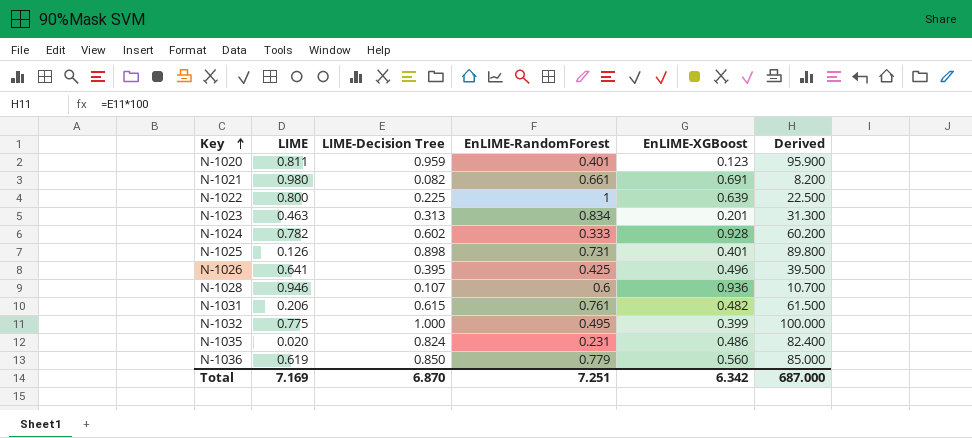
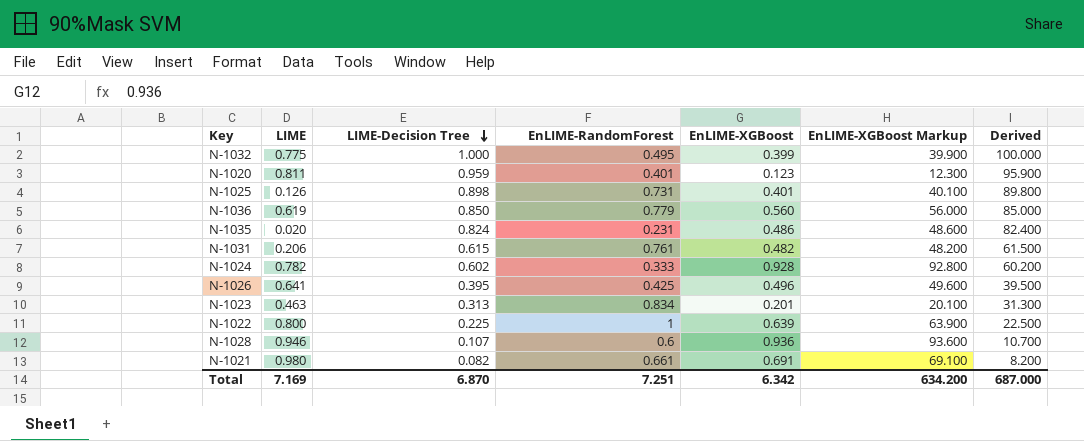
row order: Key ascending -> LIME-Decision Tree descending
column EnLIME-XGBoost Markup | formula: none -> [EnLIME-XGBoost] * 100

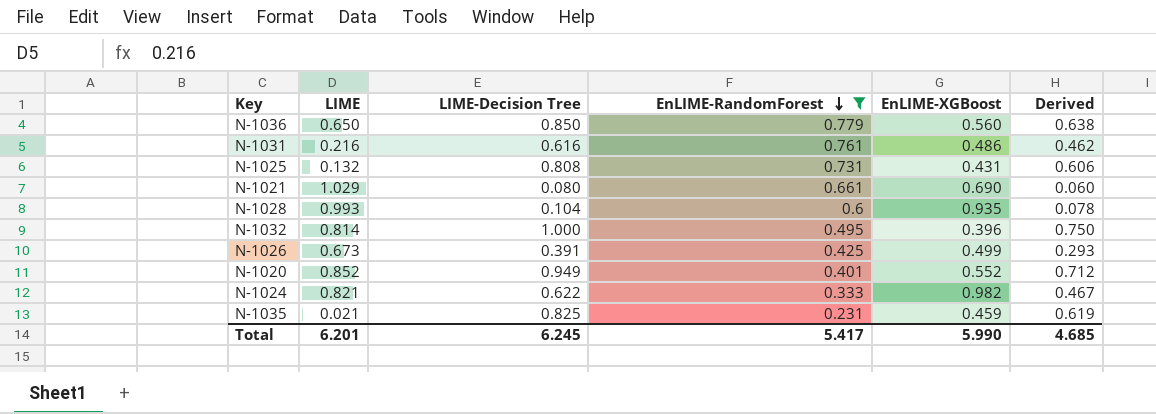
filter: none -> EnLIME-RandomForest <= 0.779
row order: LIME-Decision Tree descending -> EnLIME-RandomForest descending
column EnLIME-XGBoost Markup | formula: [EnLIME-XGBoost] * 100 -> none
column Derived | formula: [LIME-Decision Tree] * 100 -> [LIME-Decision Tree] * 0.75
N-1036 | LIME: 0.619 -> 0.650
N-1031 | LIME: 0.206 -> 0.216
N-1031 | LIME-Decision Tree: 0.615 -> 0.616
N-1031 | EnLIME-XGBoost: 0.482 -> 0.486
N-1025 | LIME: 0.126 -> 0.132
N-1025 | LIME-Decision Tree: 0.898 -> 0.808
N-1025 | EnLIME-XGBoost: 0.401 -> 0.431
N-1021 | LIME: 0.980 -> 1.029
N-1021 | LIME-Decision Tree: 0.082 -> 0.080
N-1021 | EnLIME-XGBoost: 0.691 -> 0.690
N-1028 | LIME: 0.946 -> 0.993
N-1028 | LIME-Decision Tree: 0.107 -> 0.104
N-1028 | EnLIME-XGBoost: 0.936 -> 0.935
N-1032 | LIME: 0.775 -> 0.814
N-1032 | EnLIME-XGBoost: 0.399 -> 0.396
N-1026 | LIME: 0.641 -> 0.673
N-1026 | LIME-Decision Tree: 0.395 -> 0.391
N-1026 | EnLIME-XGBoost: 0.496 -> 0.499
N-1020 | LIME: 0.811 -> 0.852
N-1020 | LIME-Decision Tree: 0.959 -> 0.949
N-1020 | EnLIME-XGBoost: 0.123 -> 0.552
N-1024 | LIME: 0.782 -> 0.821
N-1024 | LIME-Decision Tree: 0.602 -> 0.622
N-1024 | EnLIME-XGBoost: 0.928 -> 0.982
N-1035 | LIME: 0.020 -> 0.021
N-1035 | LIME-Decision Tree: 0.824 -> 0.825
N-1035 | EnLIME-XGBoost: 0.486 -> 0.459
Total | LIME: 7.169 -> 6.201
Total | LIME-Decision Tree: 6.870 -> 6.245
Total | EnLIME-RandomForest: 7.251 -> 5.417
Total | EnLIME-XGBoost: 6.342 -> 5.990
Total | Derived: 687.000 -> 4.685

